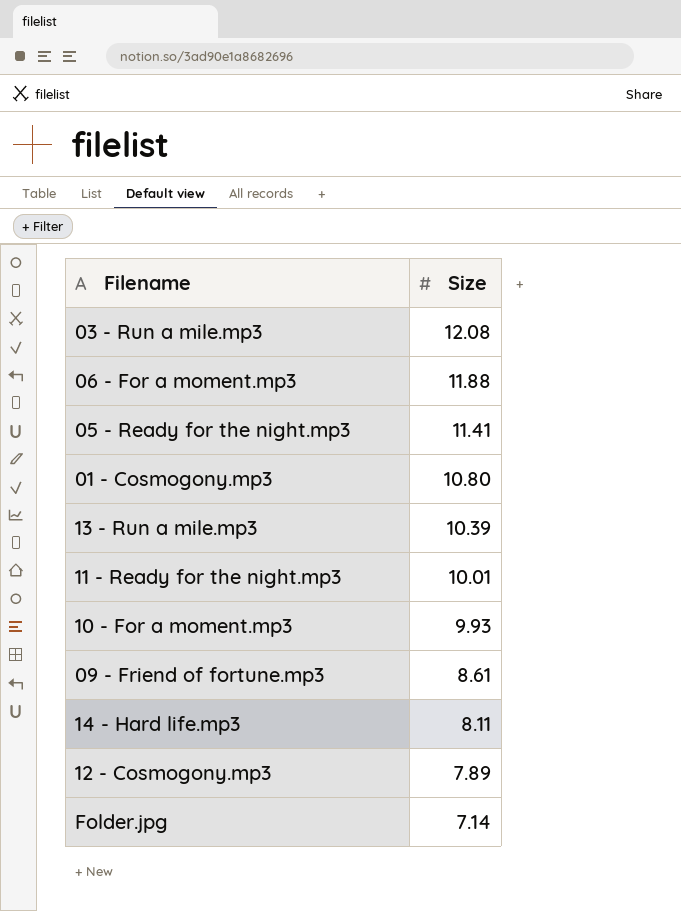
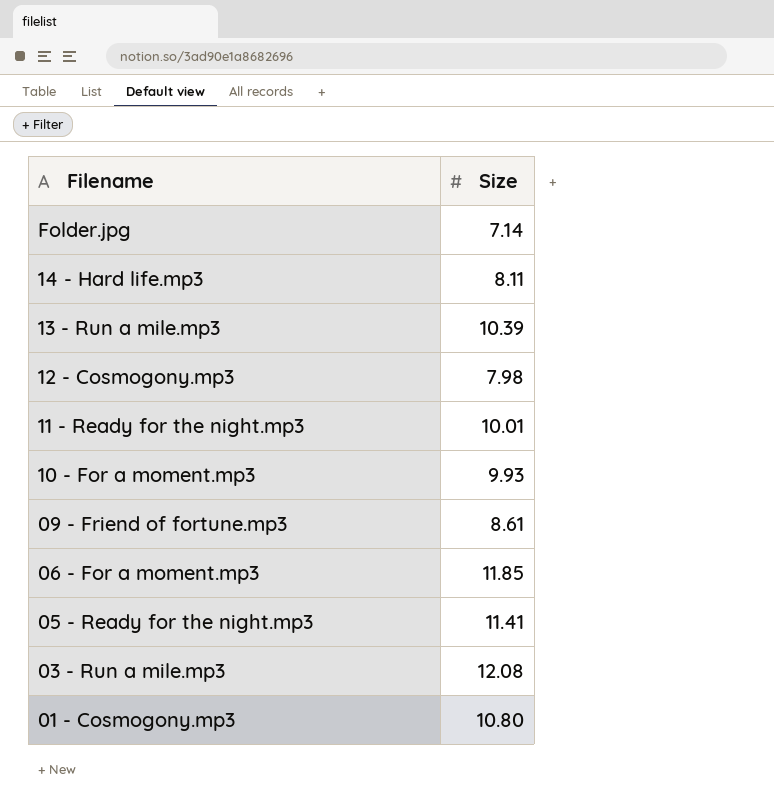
row order: Size descending -> Filename descending
12 - Cosmogony.mp3 | Size: 7.89 -> 7.98
06 - For a moment.mp3 | Size: 11.88 -> 11.85

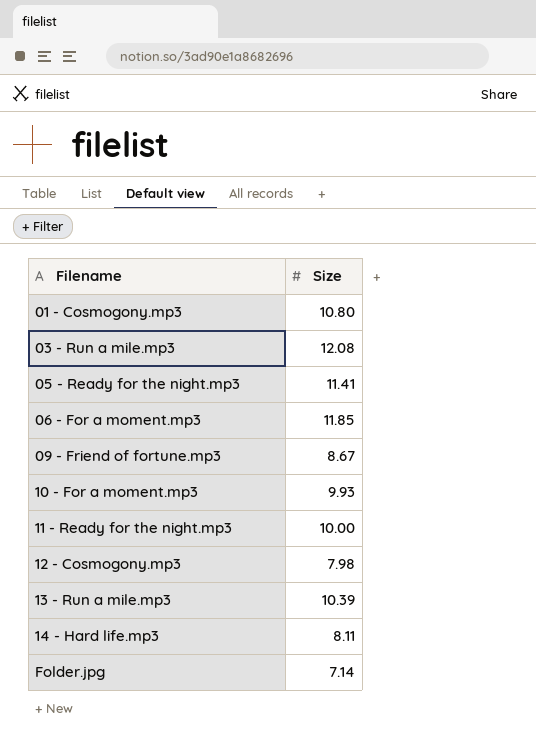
row order: Filename descending -> Filename ascending
09 - Friend of fortune.mp3 | Size: 8.61 -> 8.67
11 - Ready for the night.mp3 | Size: 10.01 -> 10.00

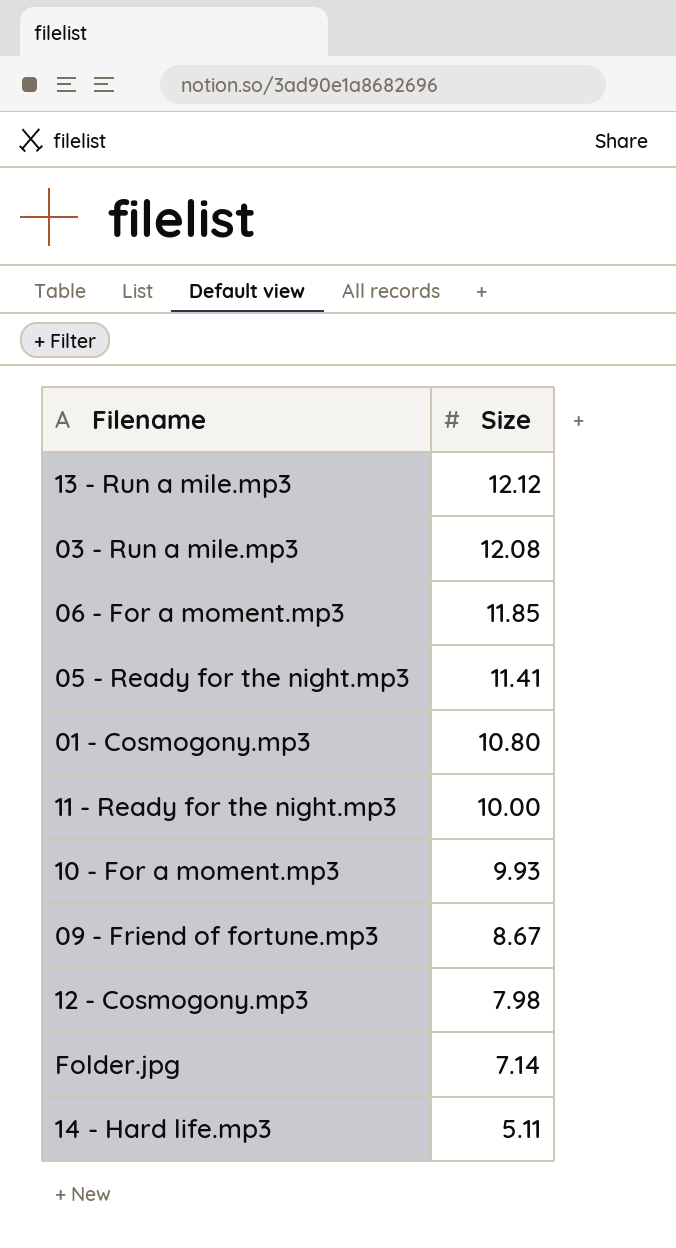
row order: Filename ascending -> Size descending
13 - Run a mile.mp3 | Size: 10.39 -> 12.12
14 - Hard life.mp3 | Size: 8.11 -> 5.11

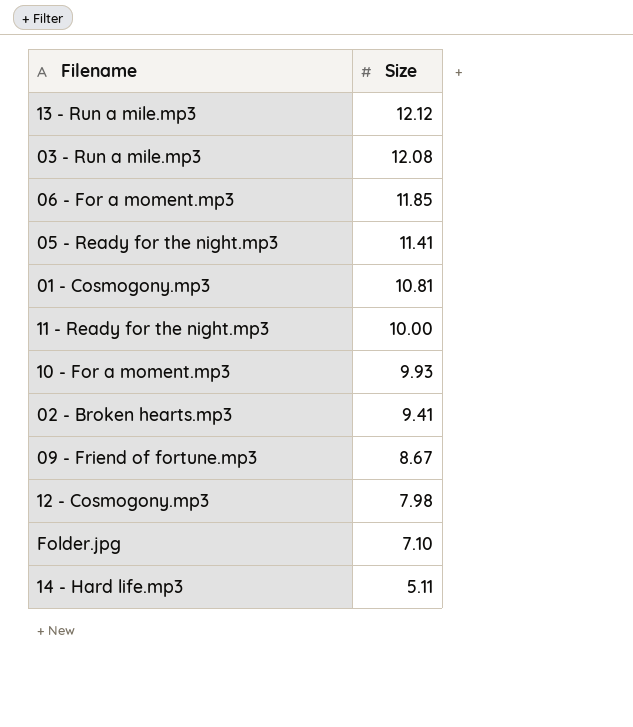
01 - Cosmogony.mp3 | Size: 10.80 -> 10.81
row 02 - Broken hearts.mp3: none -> 9.41
Folder.jpg | Size: 7.14 -> 7.10

